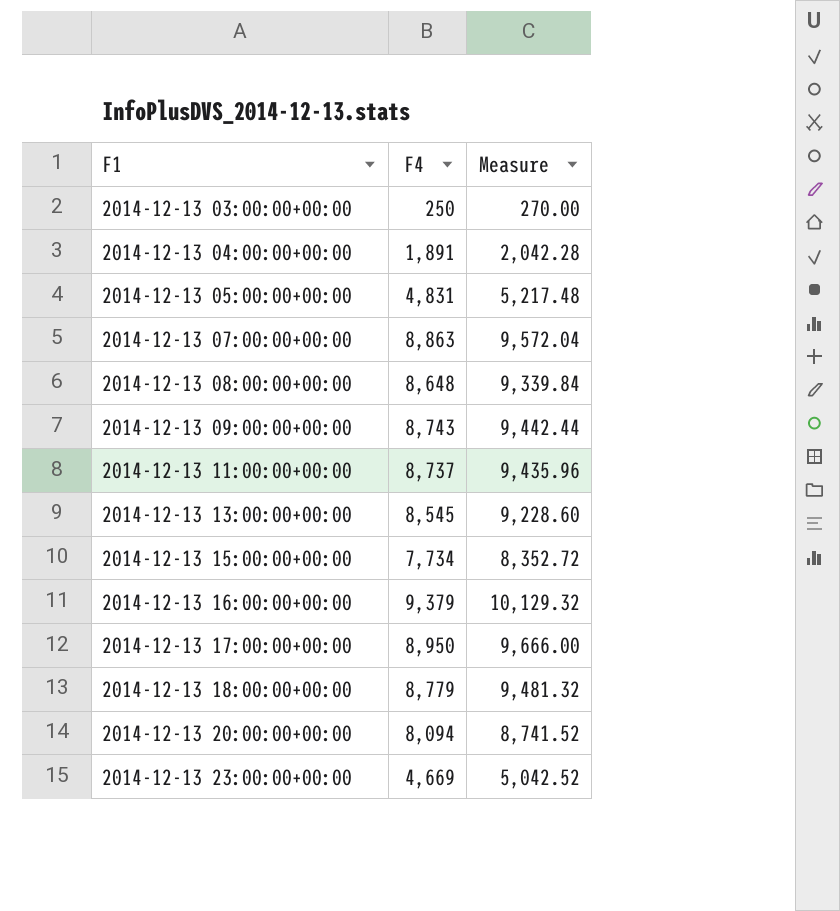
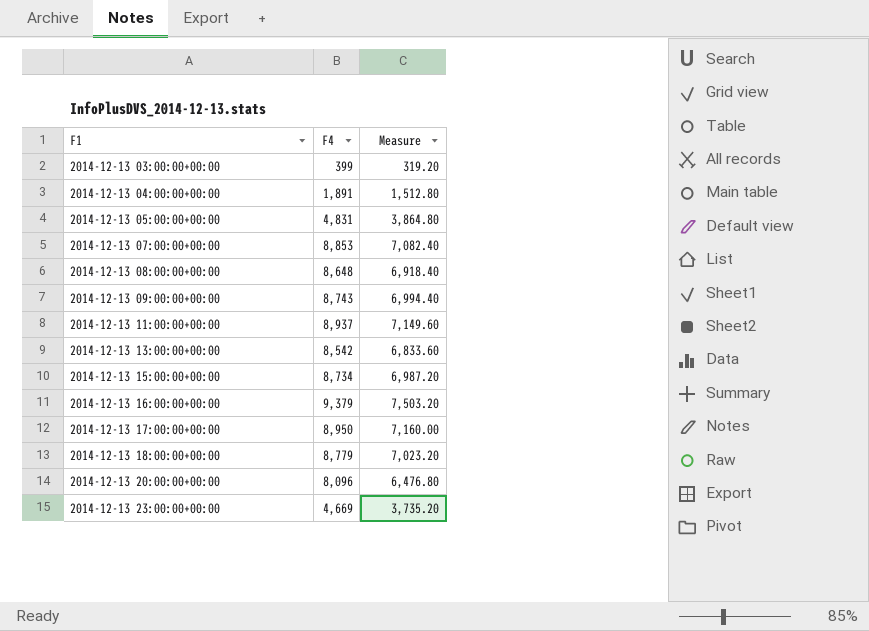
column Measure | formula: [F4] * 1.08 -> [F4] * 0.8
2014-12-13 03:00:00+00:00 | F4: 250 -> 399
2014-12-13 07:00:00+00:00 | F4: 8,863 -> 8,853
2014-12-13 11:00:00+00:00 | F4: 8,737 -> 8,937
2014-12-13 13:00:00+00:00 | F4: 8,545 -> 8,542
2014-12-13 15:00:00+00:00 | F4: 7,734 -> 8,734
2014-12-13 20:00:00+00:00 | F4: 8,094 -> 8,096

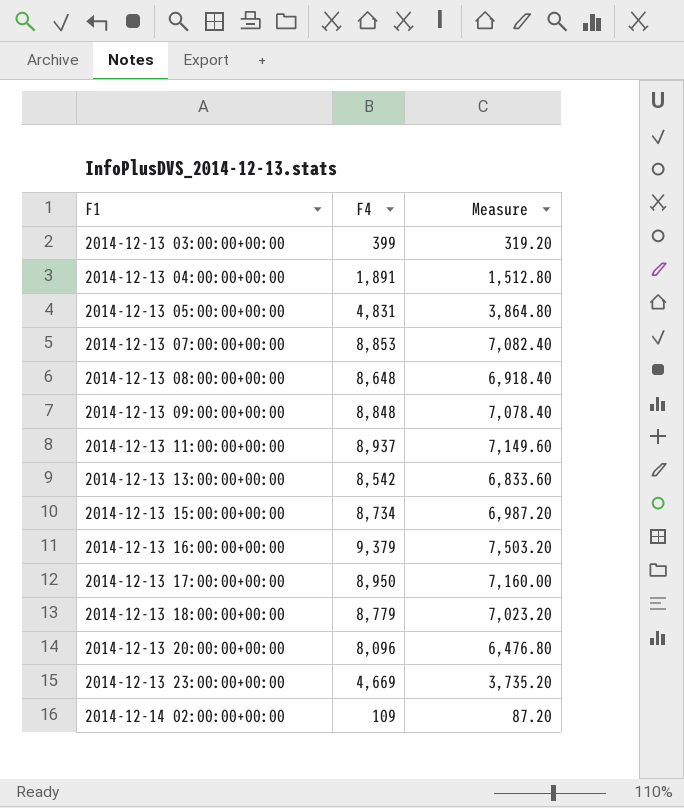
2014-12-13 09:00:00+00:00 | F4: 8,743 -> 8,848
2014-12-13 09:00:00+00:00 | Measure: 6,994.40 -> 7,078.40
row 2014-12-14 02:00:00+00:00: none -> 109 | 87.20

